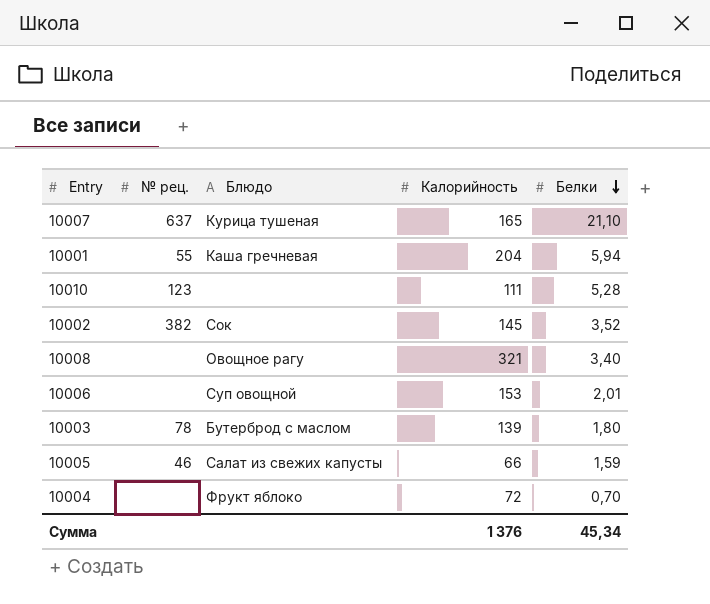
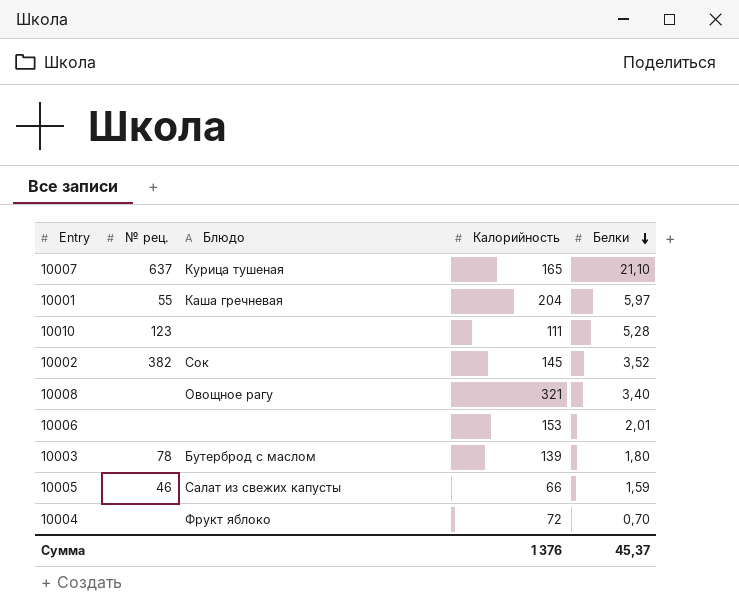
10001 | Белки: 5,94 -> 5,97
10006 | Блюдо: Суп овощной -> none
Сумма | Белки: 45,34 -> 45,37

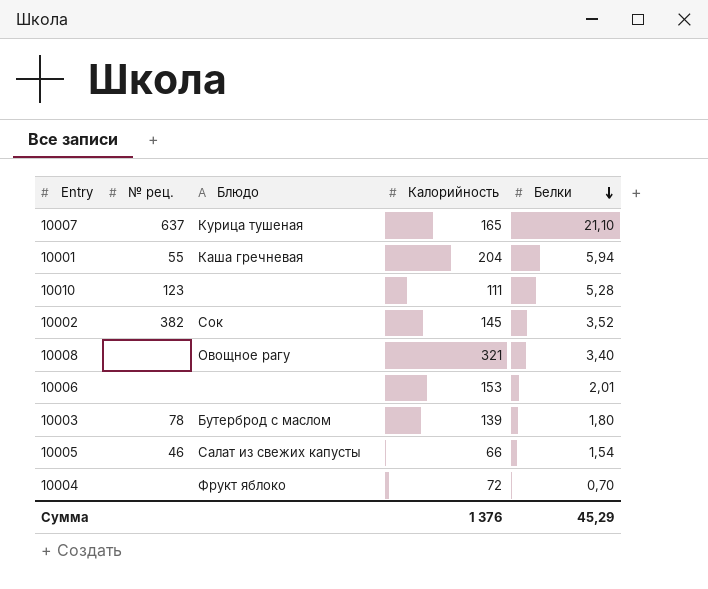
10001 | Белки: 5,97 -> 5,94
10005 | Белки: 1,59 -> 1,54
Сумма | Белки: 45,37 -> 45,29

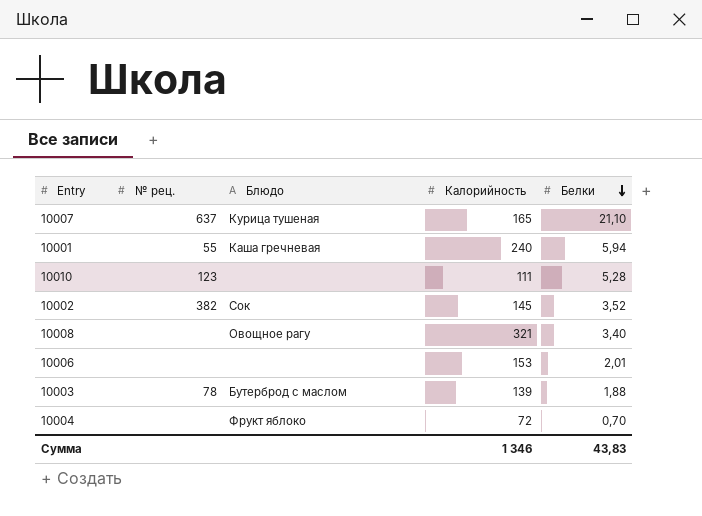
row 10005: 46 | Салат из свежих капусты | 66 | 1,54 -> none
10001 | Калорийность: 204 -> 240
10003 | Белки: 1,80 -> 1,88
Сумма | Калорийность: 1 376 -> 1 346
Сумма | Белки: 45,29 -> 43,83

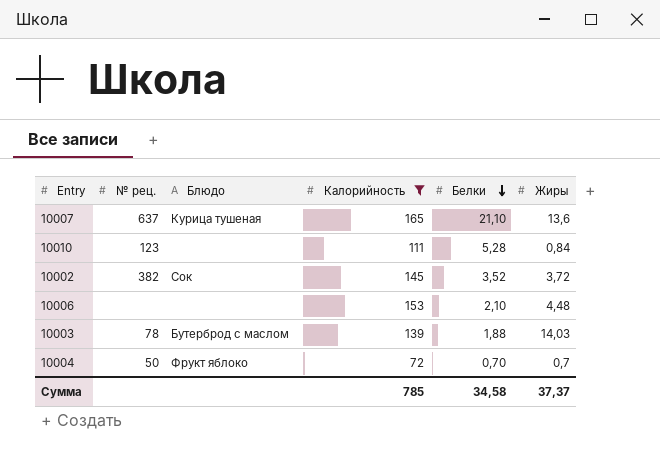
filter: none -> Калорийность <= 165
column Жиры | position: none -> 6
10006 | Белки: 2,01 -> 2,10
10004 | № рец.: none -> 50
Сумма | Калорийность: 1 346 -> 785
Сумма | Белки: 43,83 -> 34,58

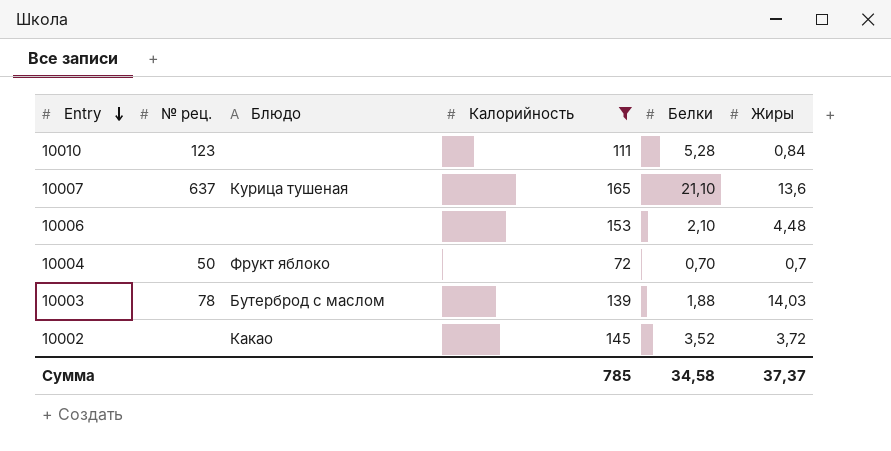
row order: Белки descending -> Entry descending
10002 | № рец.: 382 -> none
10002 | Блюдо: Сок -> Какао

